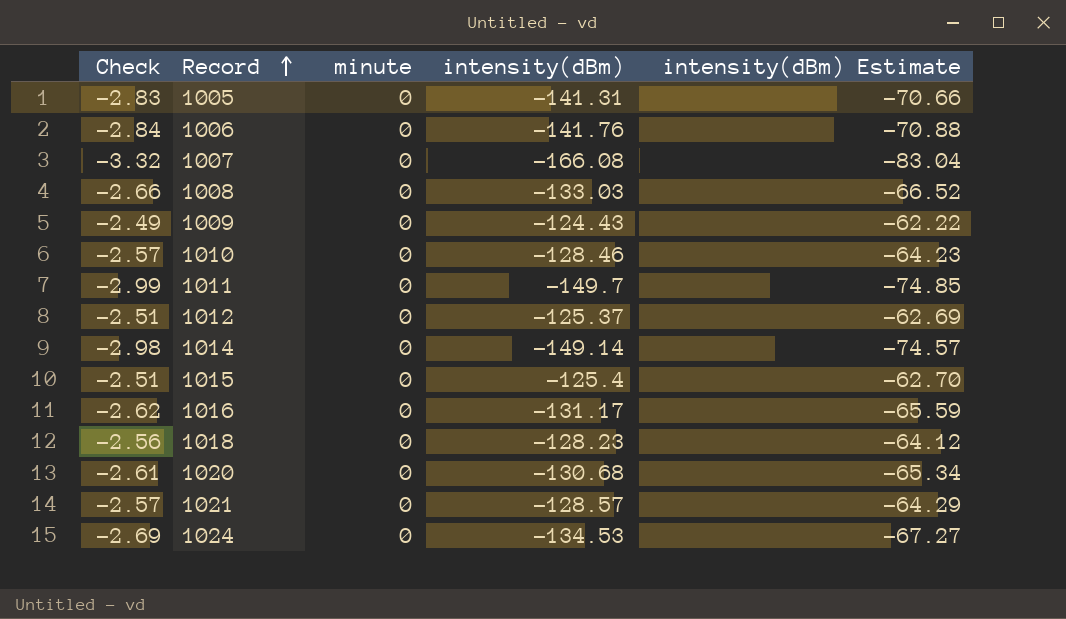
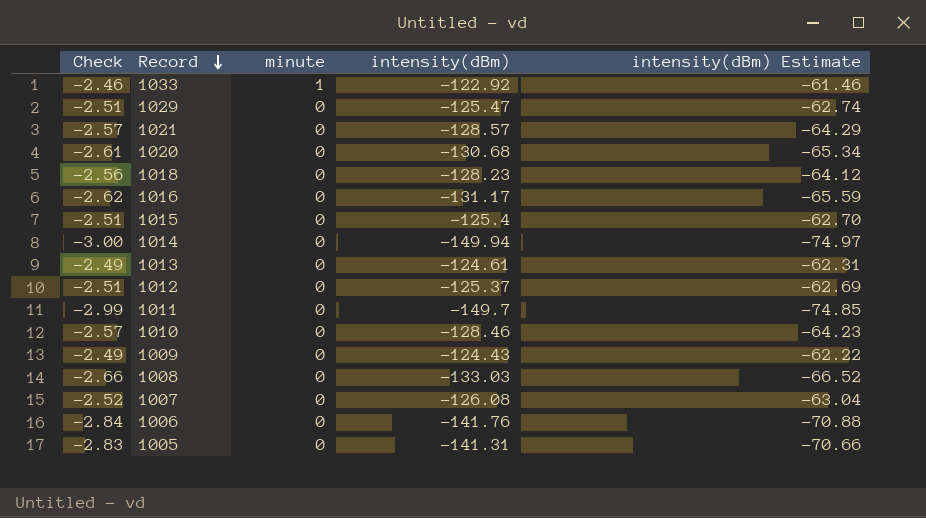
row order: Record ascending -> Record descending
row 1024: -2.69 | 0 | -134.53 | -67.27 -> none
row 1033: none -> -2.46 | 1 | -122.92 | -61.46
row 1029: none -> -2.51 | 0 | -125.47 | -62.74
1014 | Check: -2.98 -> -3.00
1014 | intensity(dBm): -149.14 -> -149.94
1014 | intensity(dBm) Estimate: -74.57 -> -74.97
row 1013: none -> -2.49 | 0 | -124.61 | -62.31
1007 | Check: -3.32 -> -2.52
1007 | intensity(dBm): -166.08 -> -126.08
1007 | intensity(dBm) Estimate: -83.04 -> -63.04

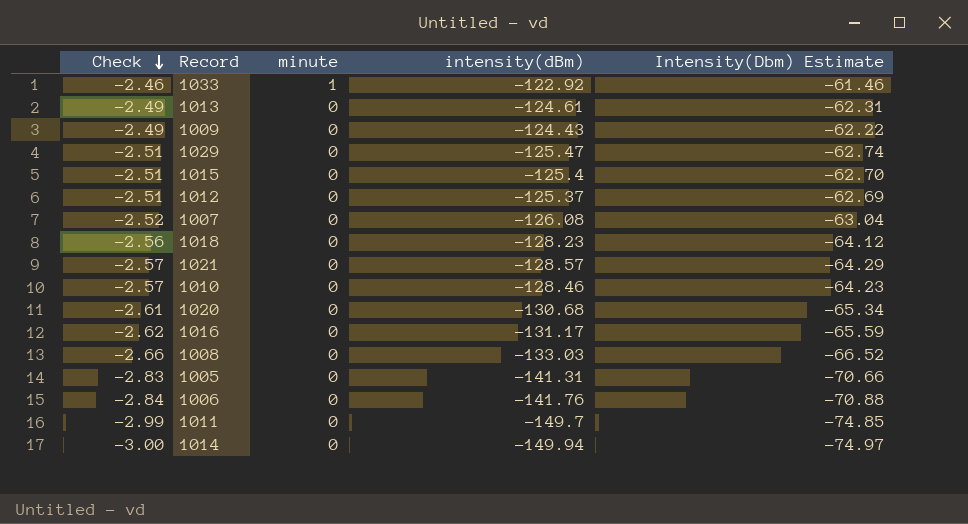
row order: Record descending -> Check descending
column name: intensity(dBm) Estimate -> Intensity(Dbm) Estimate

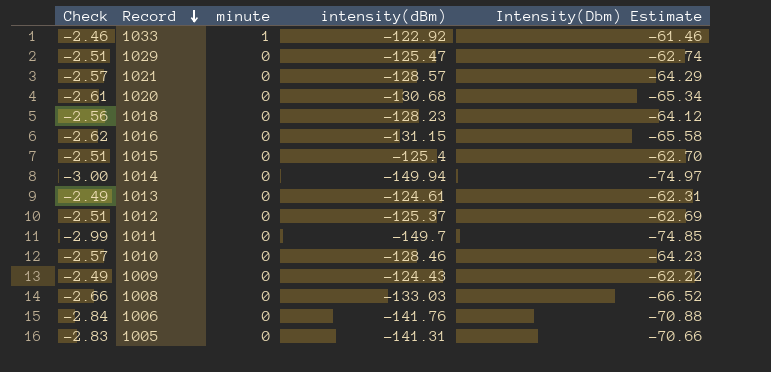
row order: Check descending -> Record descending
row 1007: -2.52 | 0 | -126.08 | -63.04 -> none
1016 | intensity(dBm): -131.17 -> -131.15
1016 | Intensity(Dbm) Estimate: -65.59 -> -65.58

